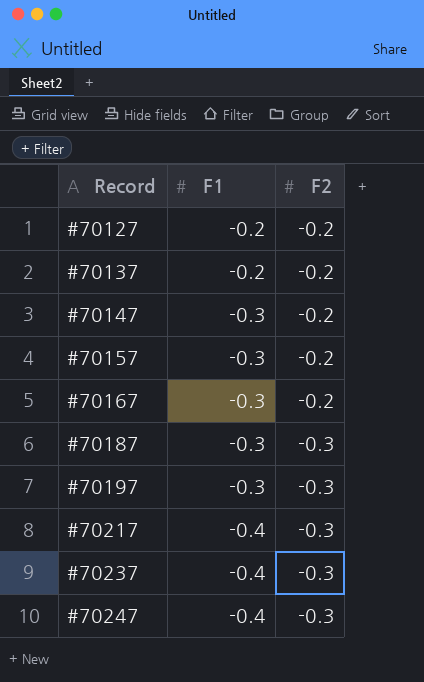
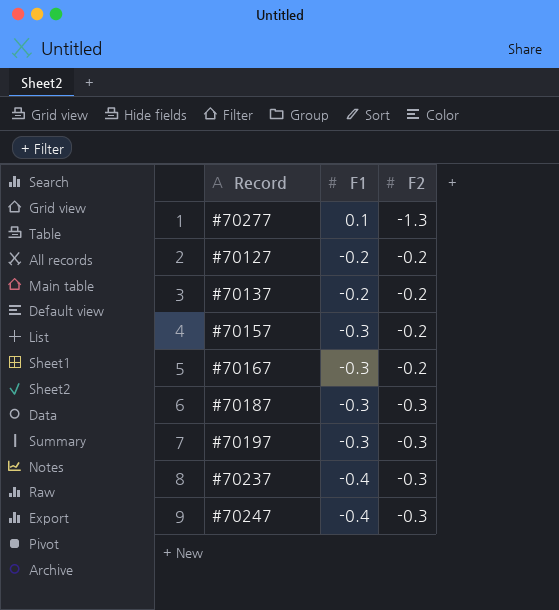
row #70147: -0.3 | -0.2 -> none
row #70217: -0.4 | -0.3 -> none
row #70277: none -> 0.1 | -1.3

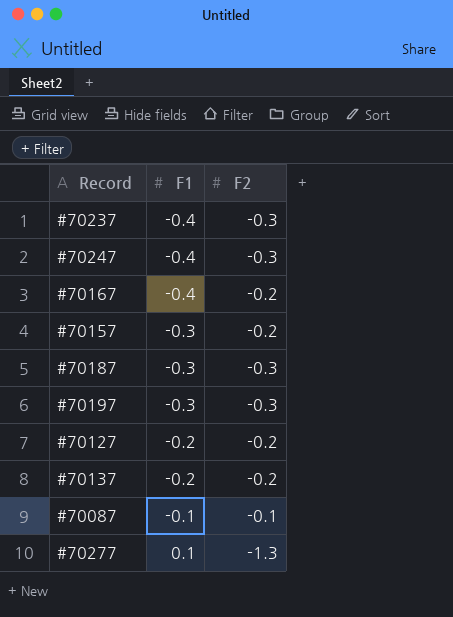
row order: F1 descending -> F1 ascending
#70167 | F1: -0.3 -> -0.4
row #70087: none -> -0.1 | -0.1

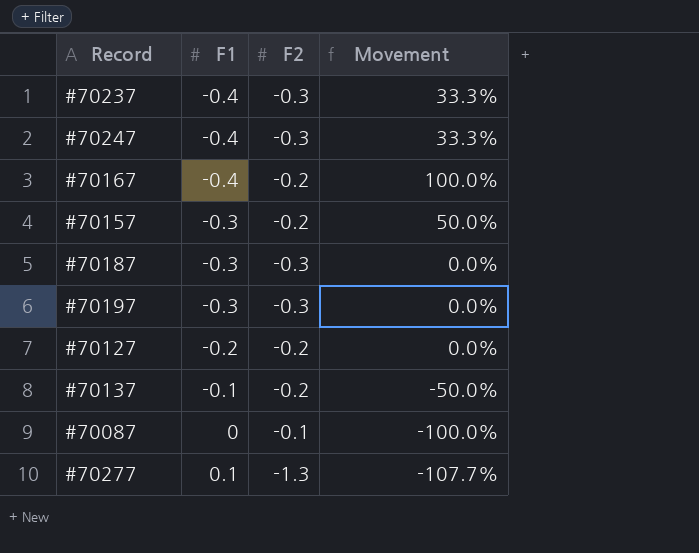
column Movement | formula: none -> ([F1] - [F2]) / [F2]
#70137 | F1: -0.2 -> -0.1
#70087 | F1: -0.1 -> 0

